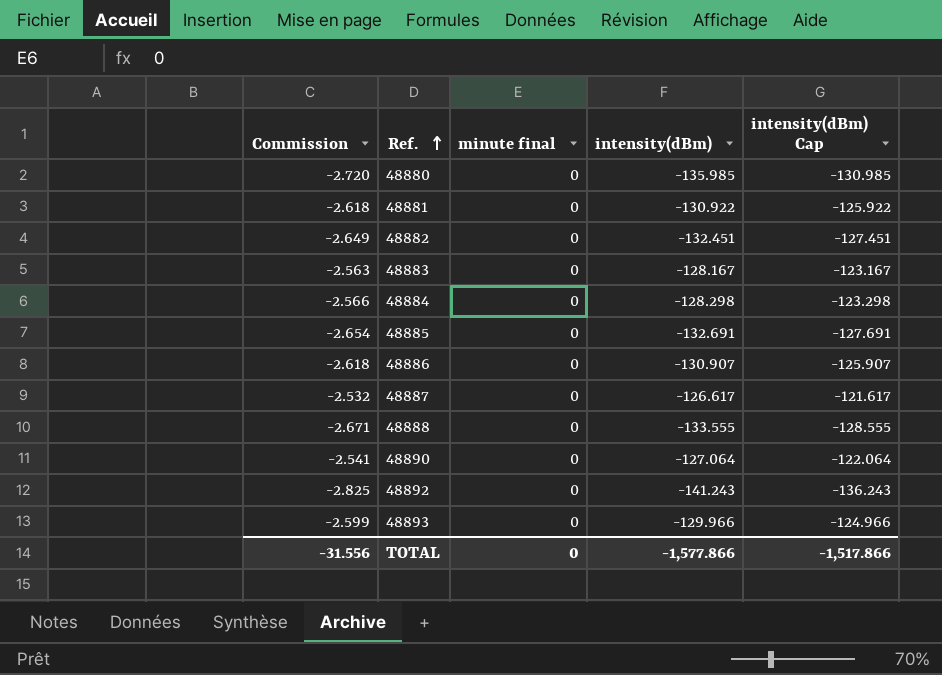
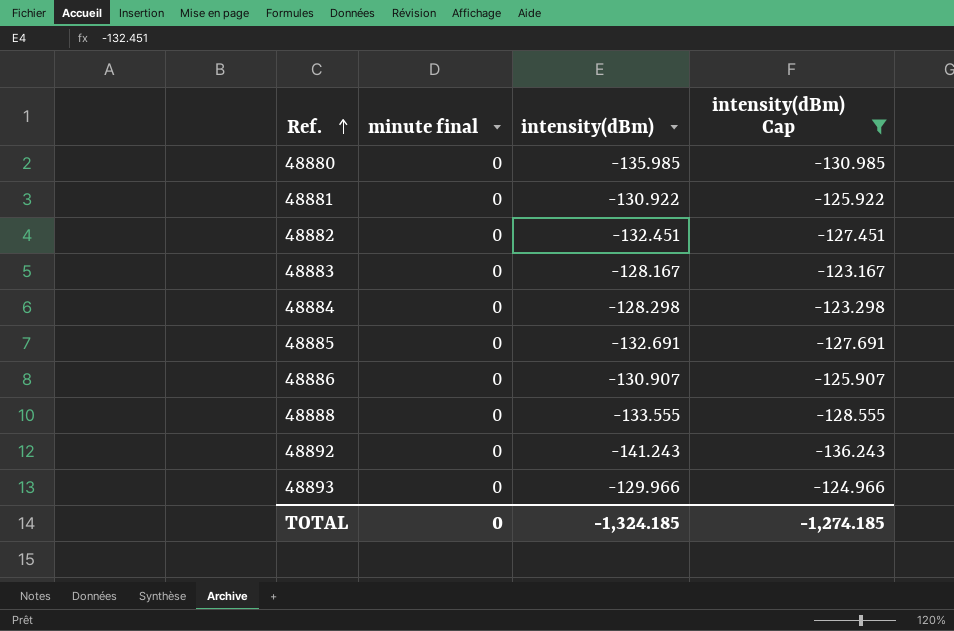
filter: none -> intensity(dBm) Cap <= -123.167
column Commission | formula: [intensity(dBm)] * 0.02 -> none
TOTAL | intensity(dBm): -1,577.866 -> -1,324.185
TOTAL | intensity(dBm) Cap: -1,517.866 -> -1,274.185

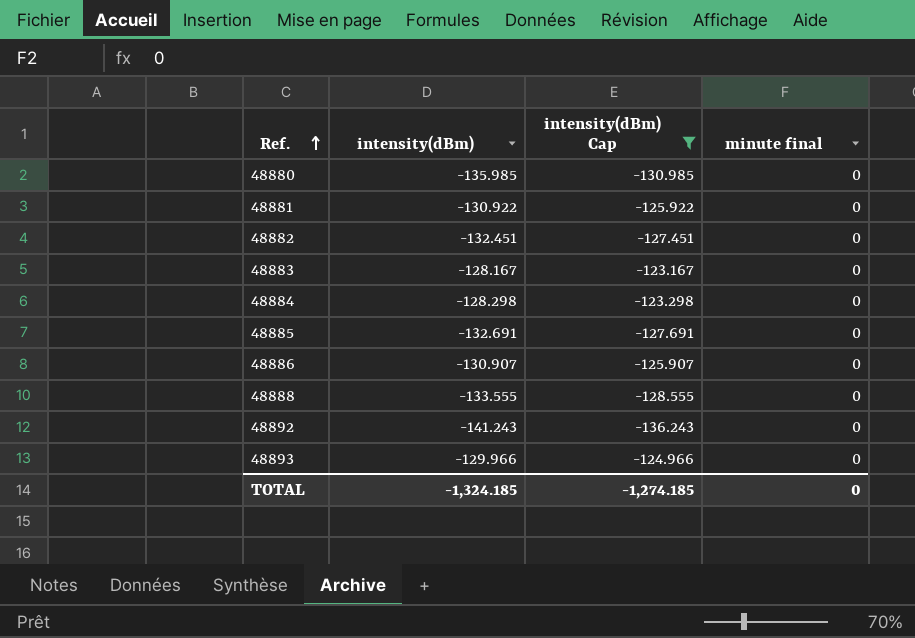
column minute final | position: 2 -> 4

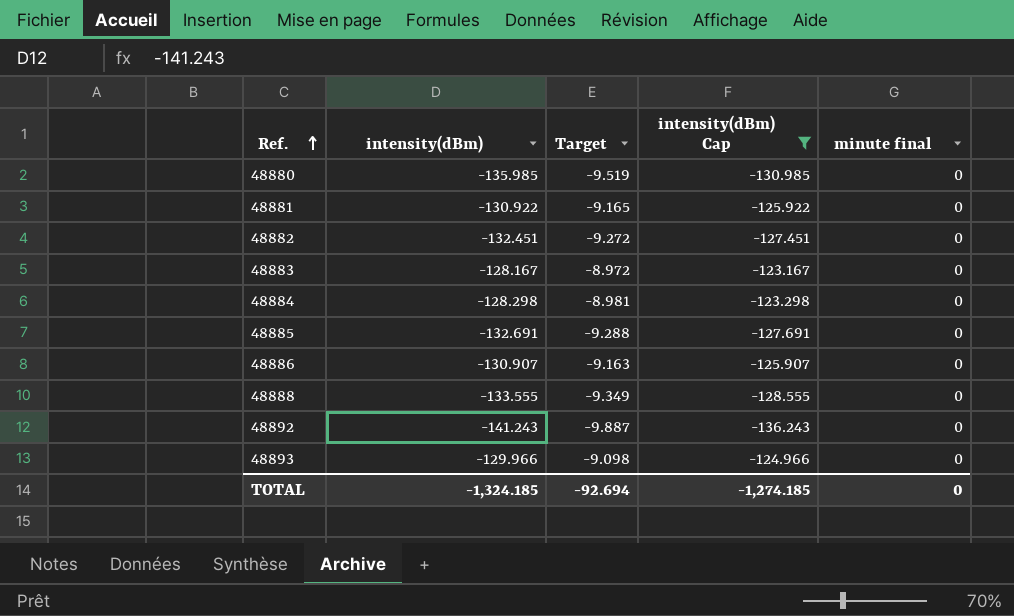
column Target | formula: none -> [intensity(dBm)] * 0.07

